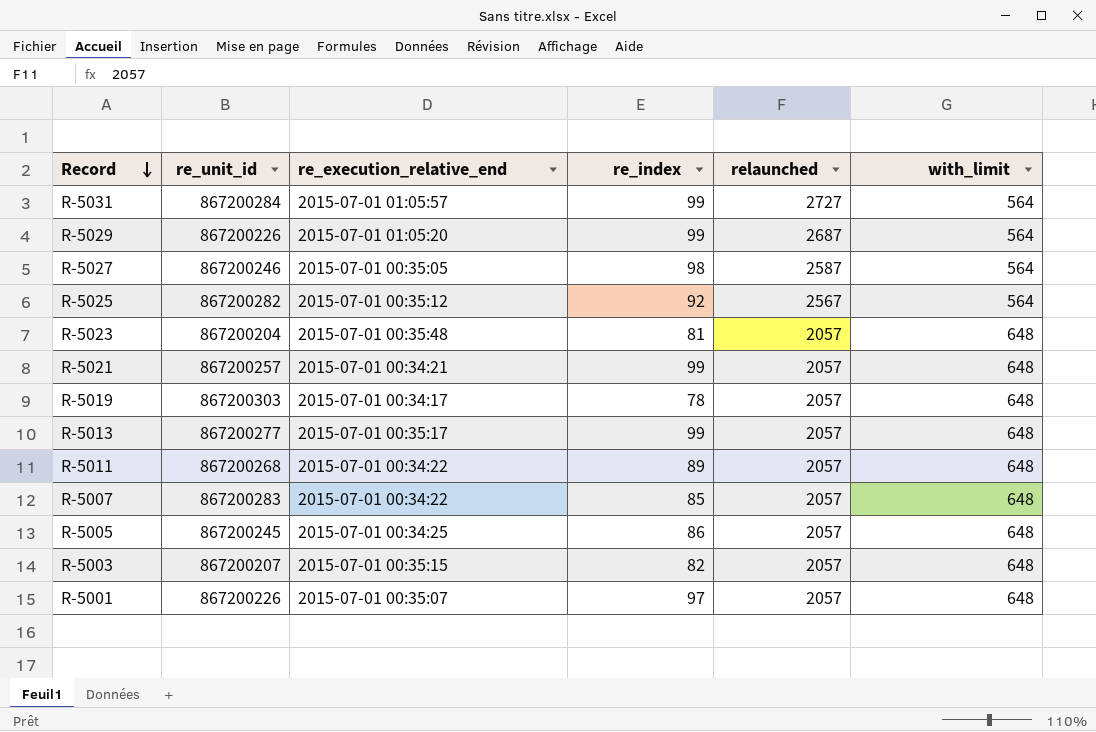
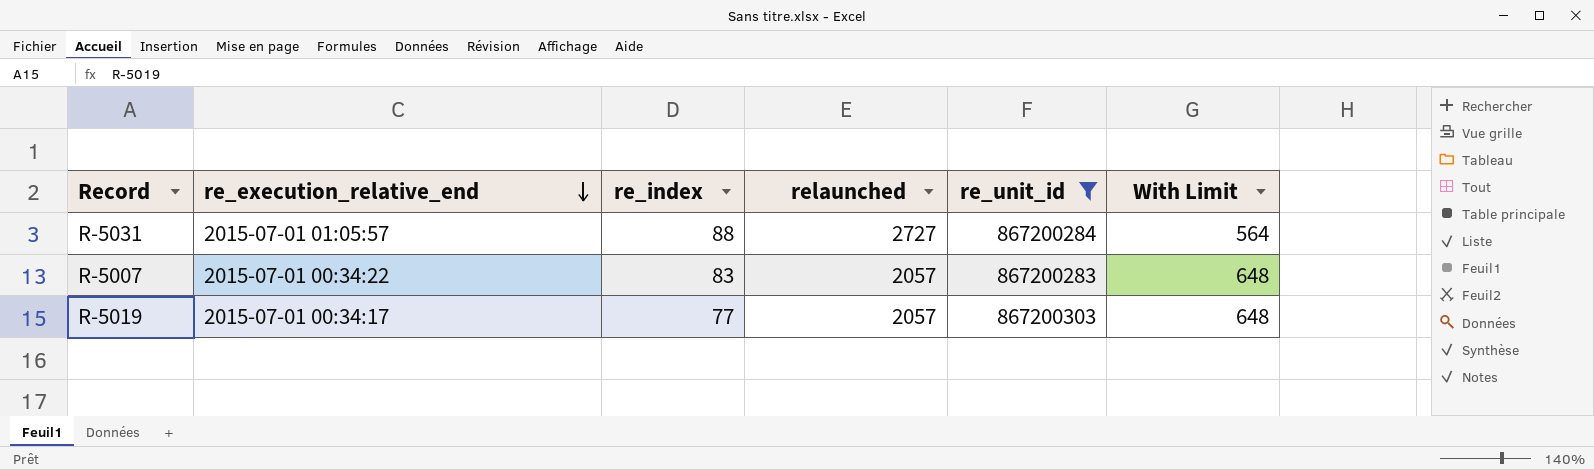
filter: none -> re_unit_id >= 867200283
row order: Record descending -> re_execution_relative_end descending
column re_unit_id | position: 2 -> 5
column name: with_limit -> With Limit
R-5031 | re_index: 99 -> 88
R-5007 | re_index: 85 -> 83
R-5019 | re_index: 78 -> 77

